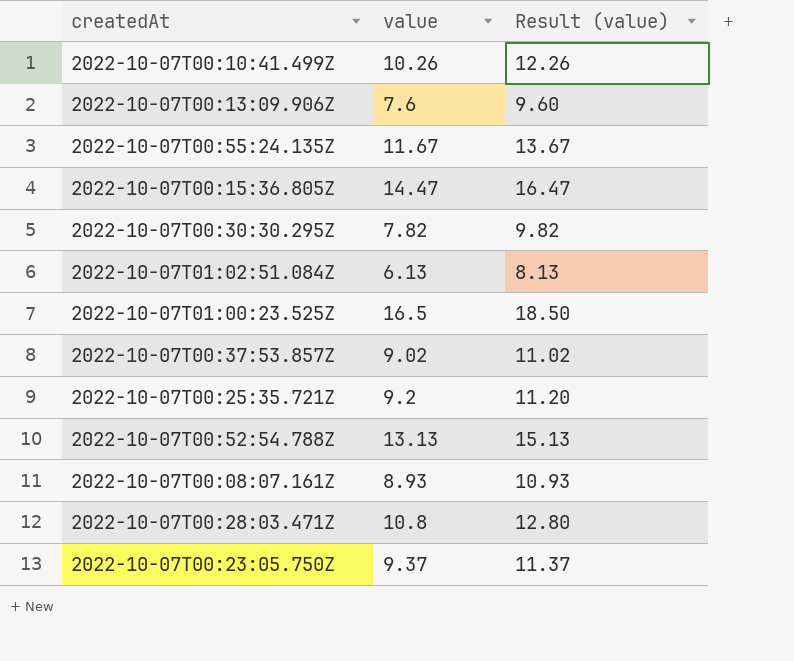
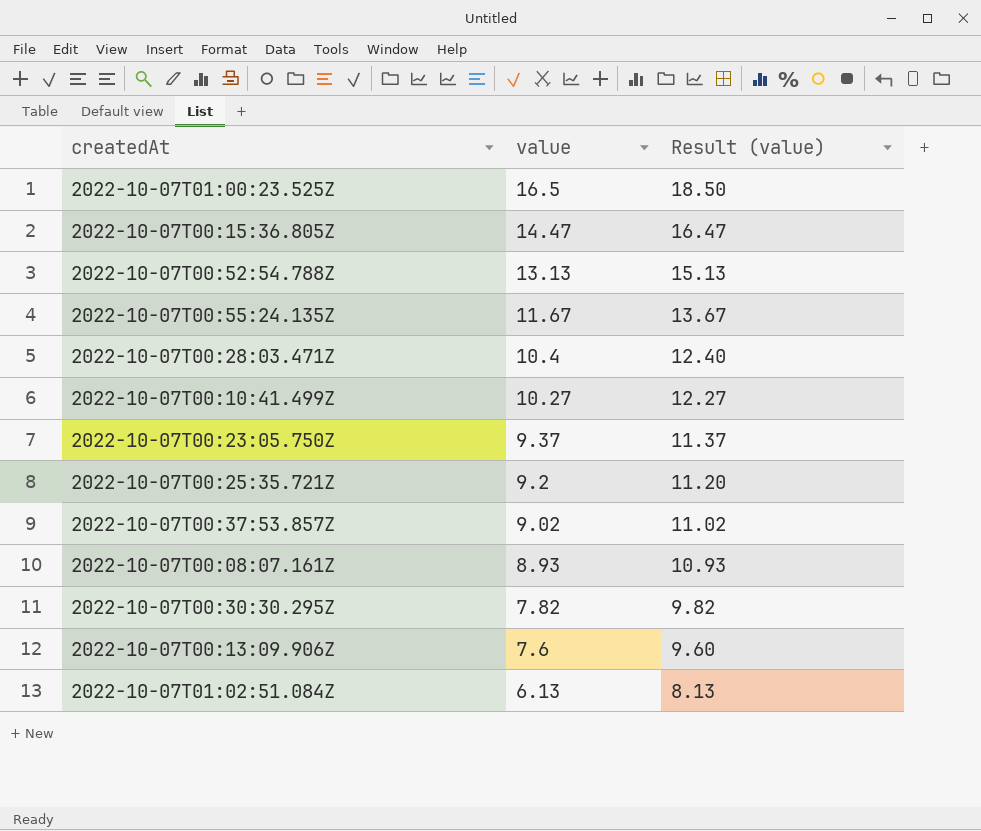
row order: none -> value descending
2022-10-07T00:28:03.471Z | value: 10.8 -> 10.4
2022-10-07T00:28:03.471Z | Result (value): 12.80 -> 12.40
2022-10-07T00:10:41.499Z | value: 10.26 -> 10.27
2022-10-07T00:10:41.499Z | Result (value): 12.26 -> 12.27

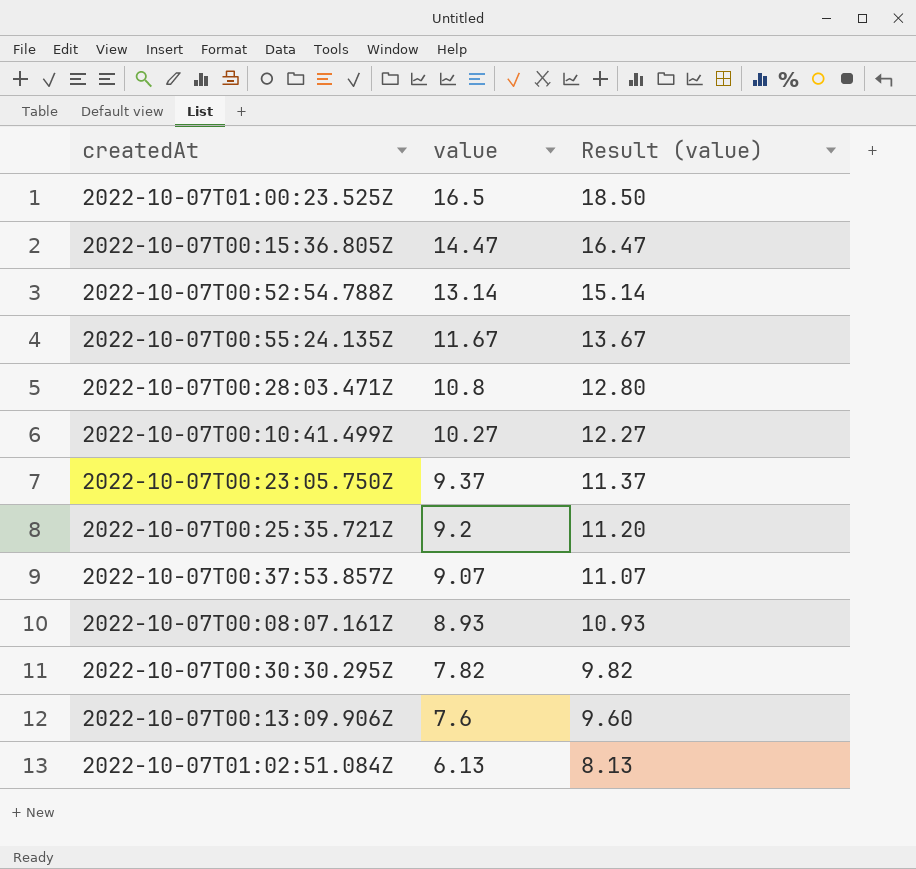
2022-10-07T00:52:54.788Z | value: 13.13 -> 13.14
2022-10-07T00:52:54.788Z | Result (value): 15.13 -> 15.14
2022-10-07T00:28:03.471Z | value: 10.4 -> 10.8
2022-10-07T00:28:03.471Z | Result (value): 12.40 -> 12.80
2022-10-07T00:37:53.857Z | value: 9.02 -> 9.07
2022-10-07T00:37:53.857Z | Result (value): 11.02 -> 11.07

